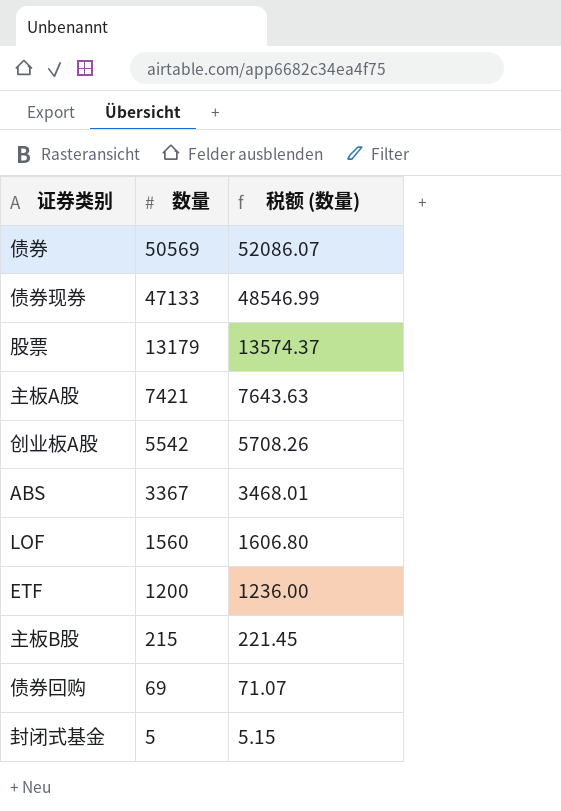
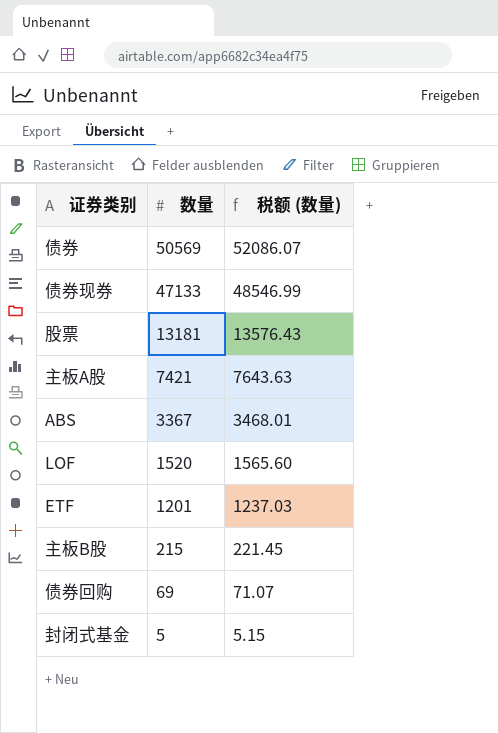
row 创业板A股: 5542 | 5708.26 -> none
股票 | 数量: 13179 -> 13181
股票 | 税额 (数量): 13574.37 -> 13576.43
LOF | 数量: 1560 -> 1520
LOF | 税额 (数量): 1606.80 -> 1565.60
ETF | 数量: 1200 -> 1201
ETF | 税额 (数量): 1236.00 -> 1237.03

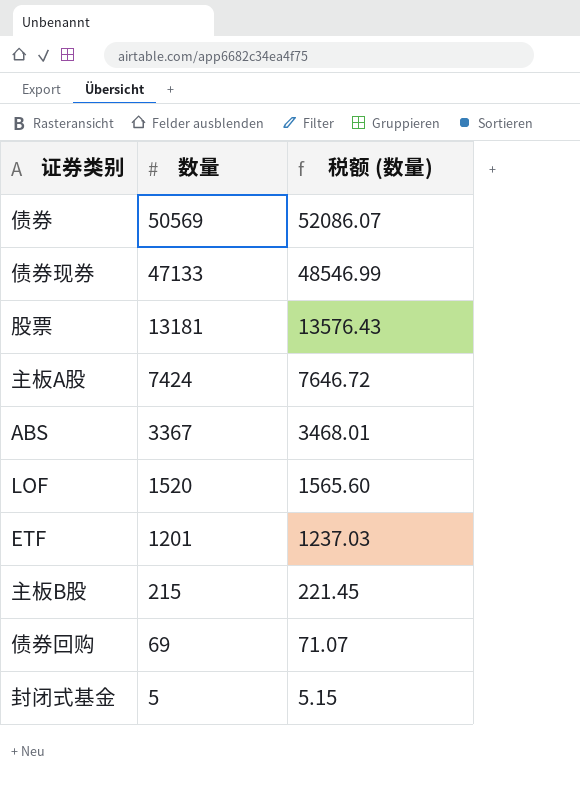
主板A股 | 数量: 7421 -> 7424
主板A股 | 税额 (数量): 7643.63 -> 7646.72

